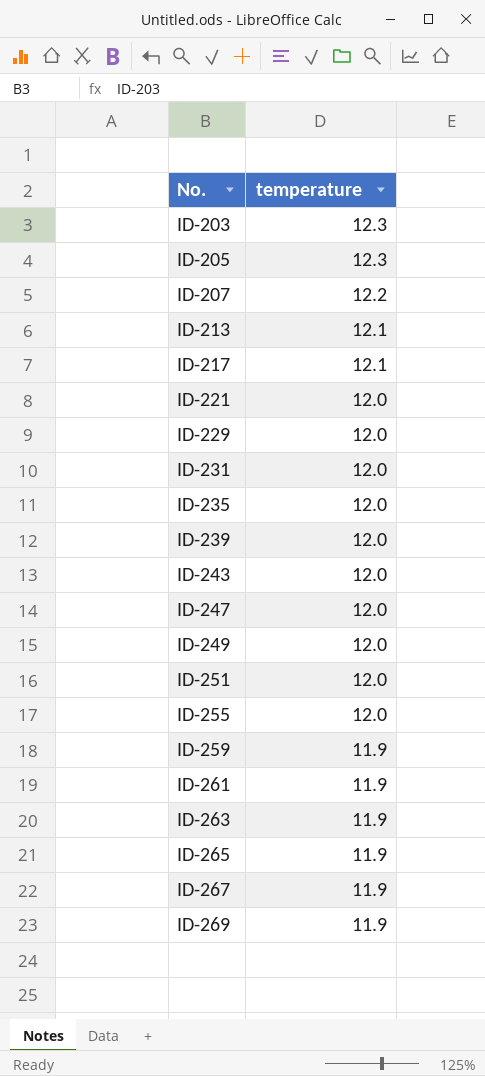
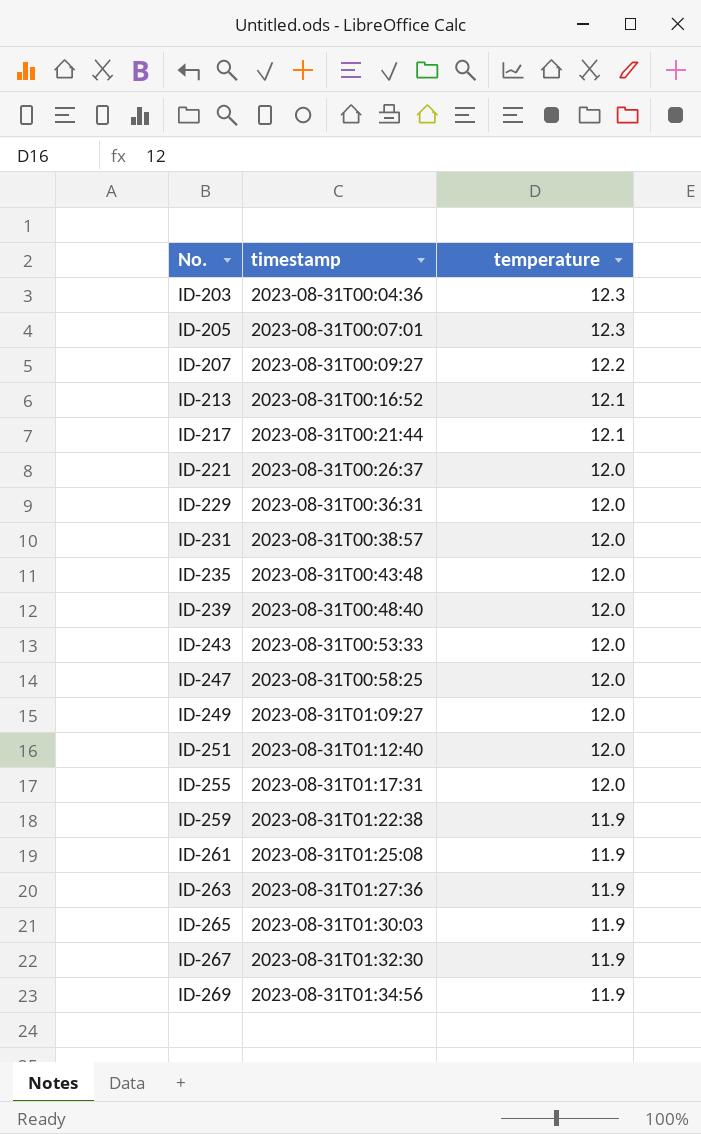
column timestamp | position: none -> 2

